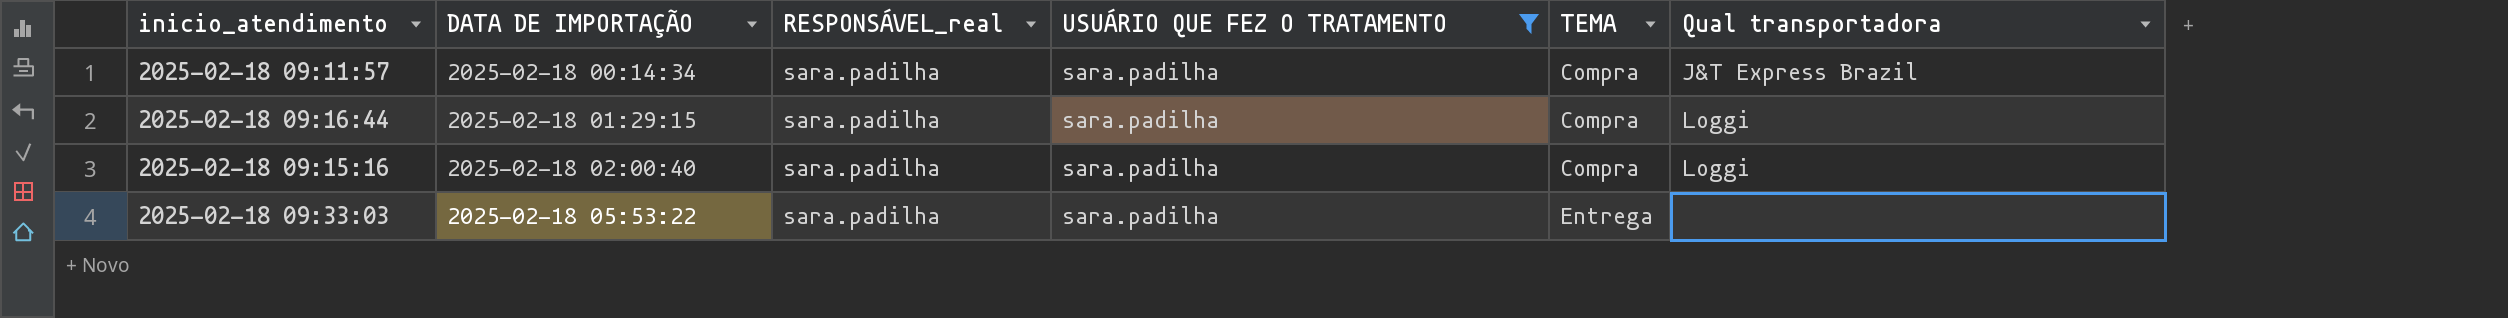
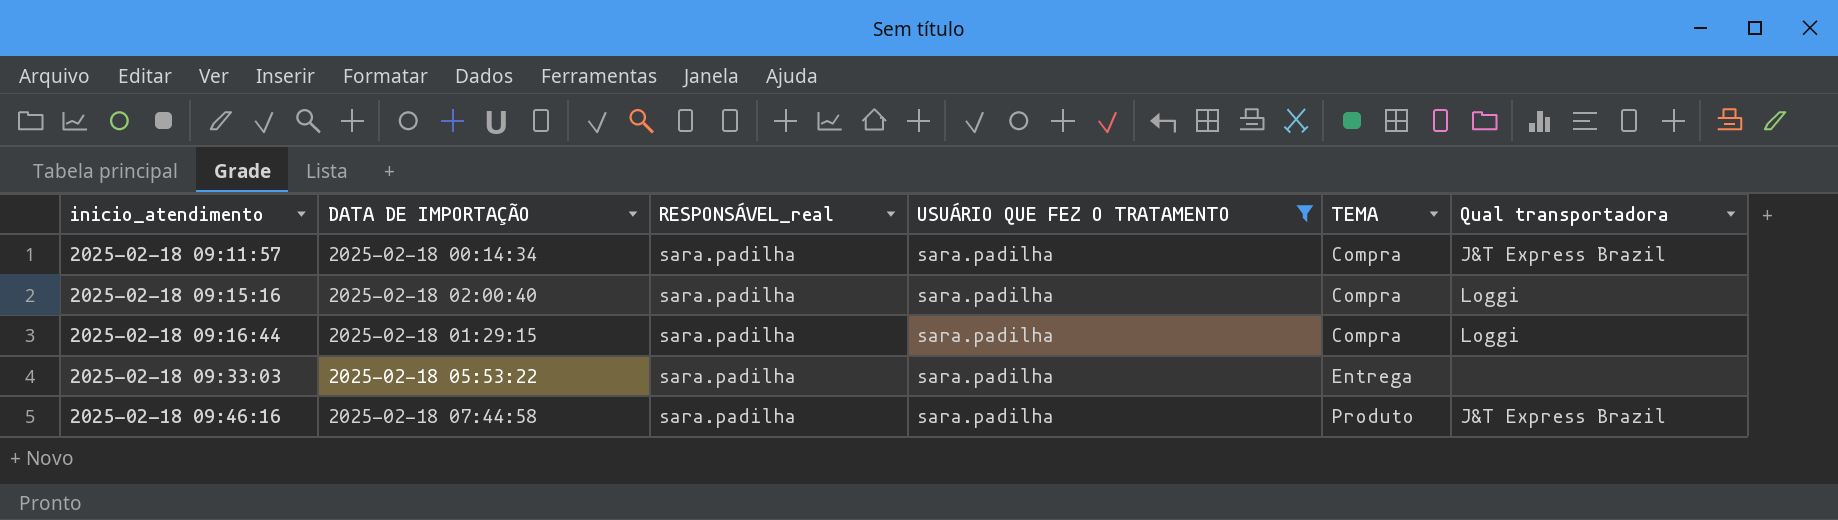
row order: DATA DE IMPORTAÇÃO ascending -> inicio_atendimento ascending
row 2025-02-18 09:46:16: none -> 2025-02-18 07:44:58 | sara.padilha | sara.padilha | Produto | J&T Express Brazil

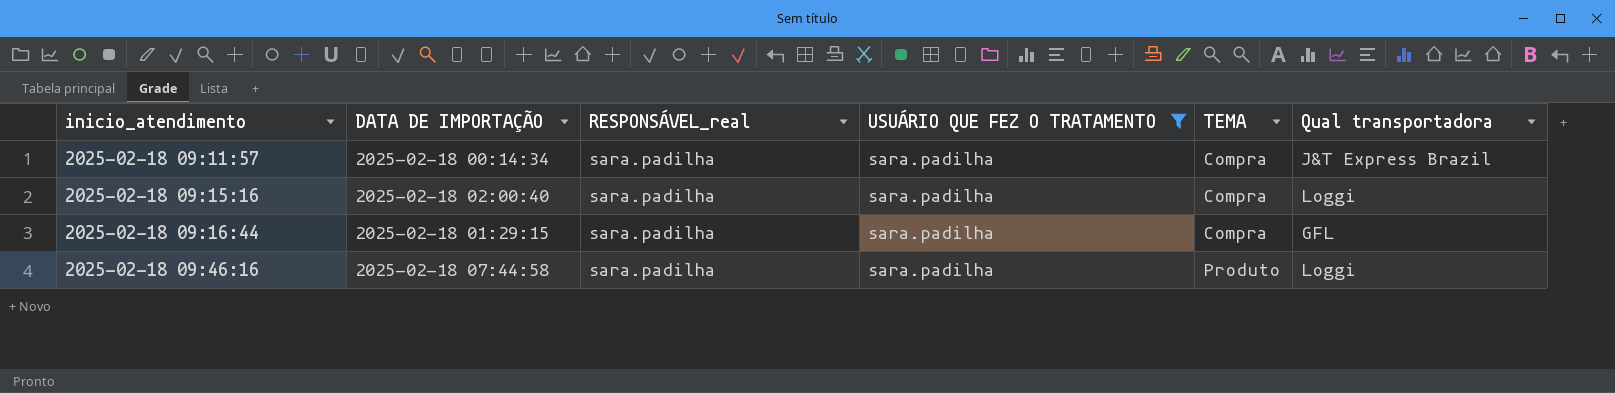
row 2025-02-18 09:33:03: 2025-02-18 05:53:22 | sara.padilha | sara.padilha | Entrega | none -> none
2025-02-18 09:16:44 | Qual transportadora: Loggi -> GFL
2025-02-18 09:46:16 | Qual transportadora: J&T Express Brazil -> Loggi

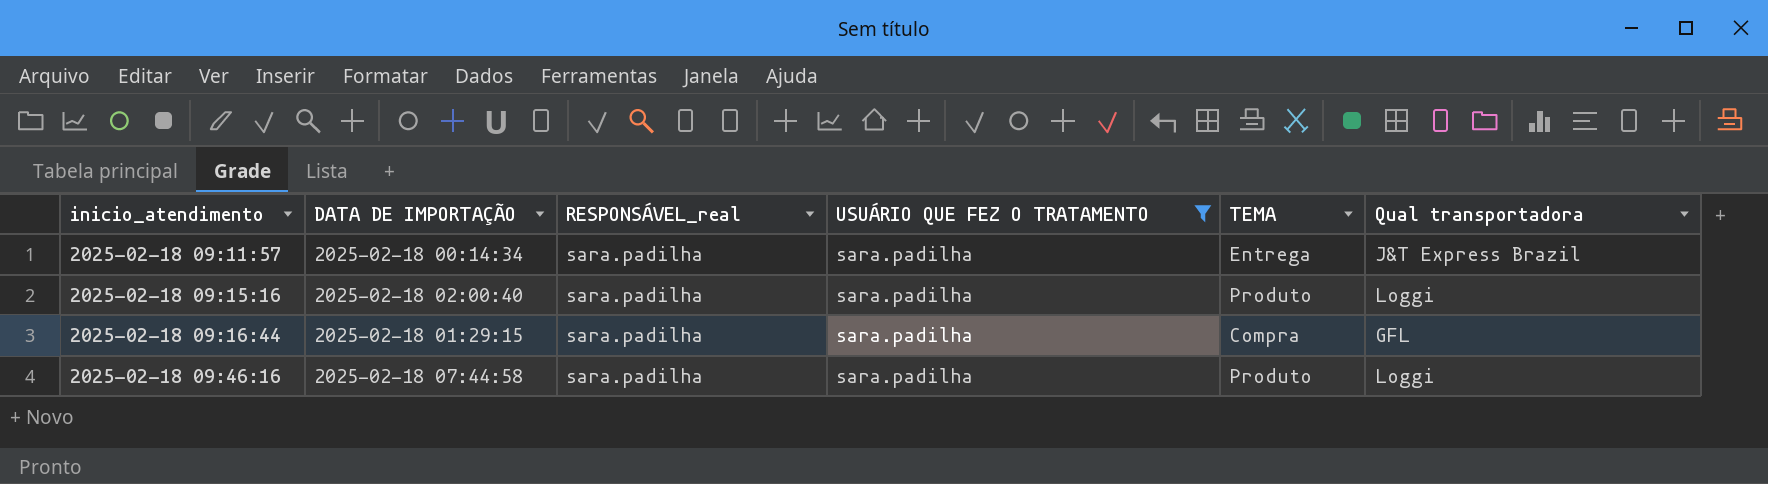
2025-02-18 09:11:57 | TEMA: Compra -> Entrega
2025-02-18 09:15:16 | TEMA: Compra -> Produto

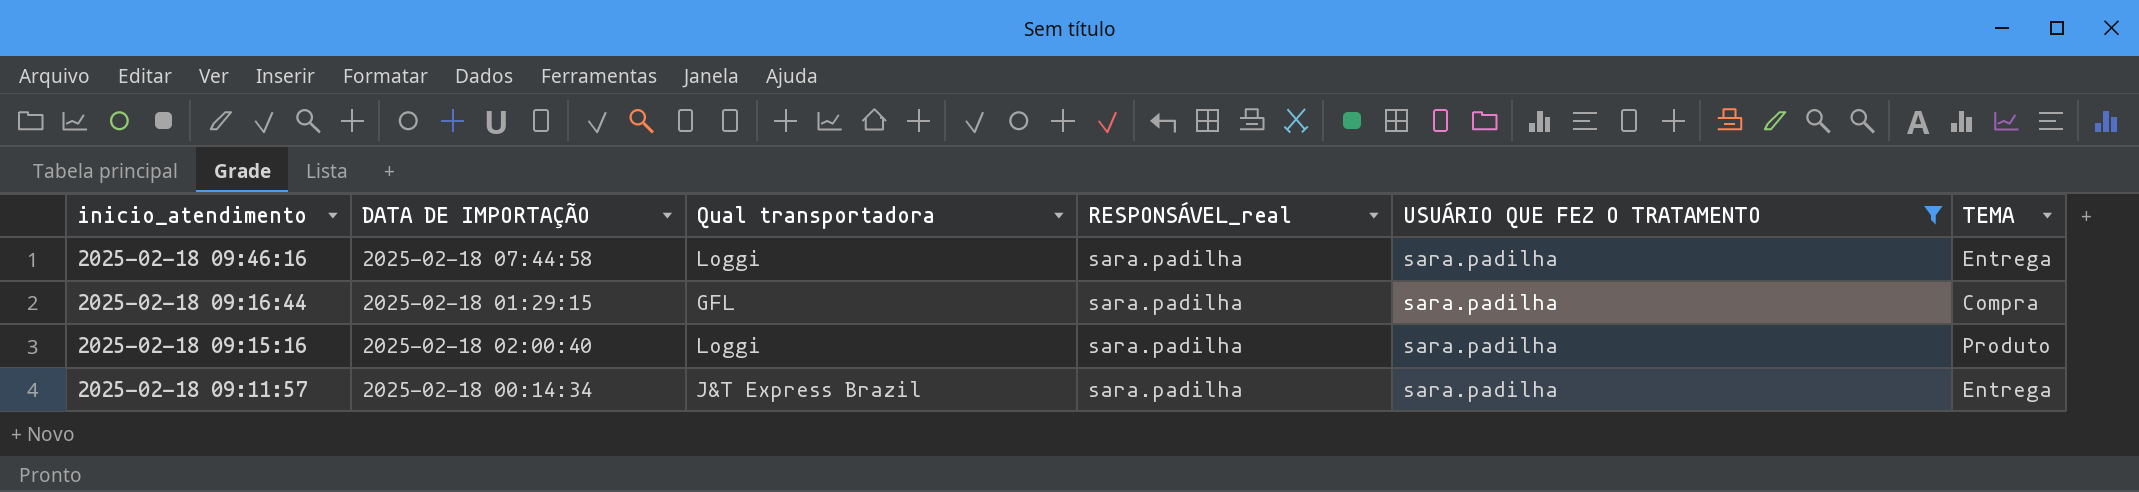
row order: inicio_atendimento ascending -> inicio_atendimento descending
column Qual transportadora | position: 6 -> 3
2025-02-18 09:46:16 | TEMA: Produto -> Entrega

